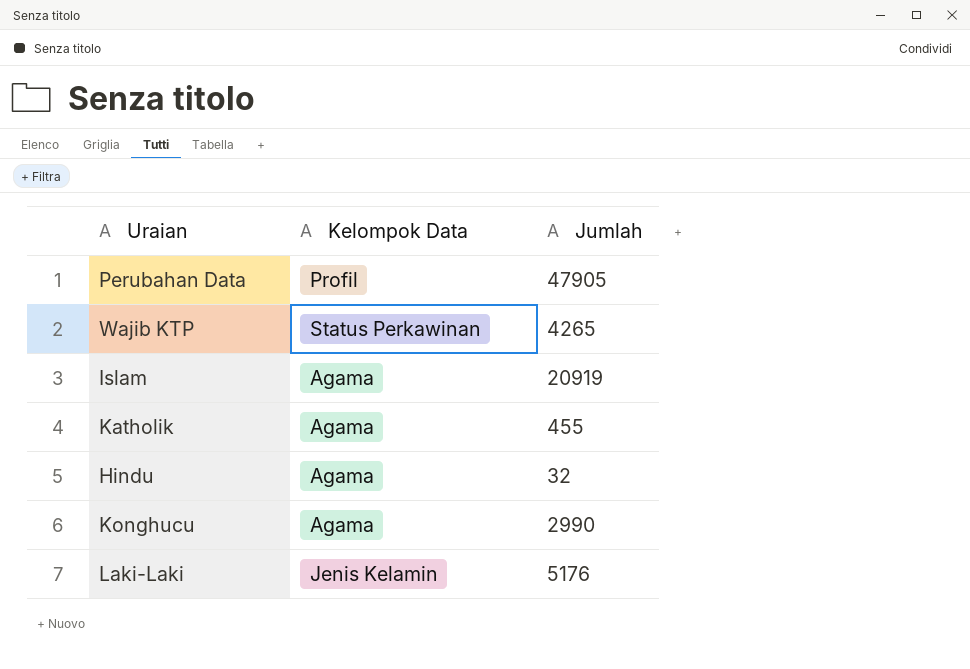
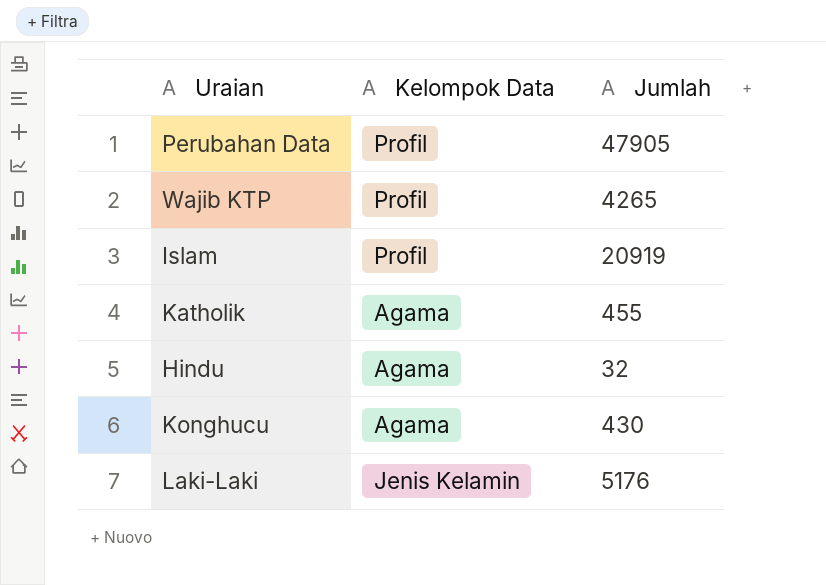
Wajib KTP | Kelompok Data: Status Perkawinan -> Profil
Islam | Kelompok Data: Agama -> Profil
Konghucu | Jumlah: 2990 -> 430

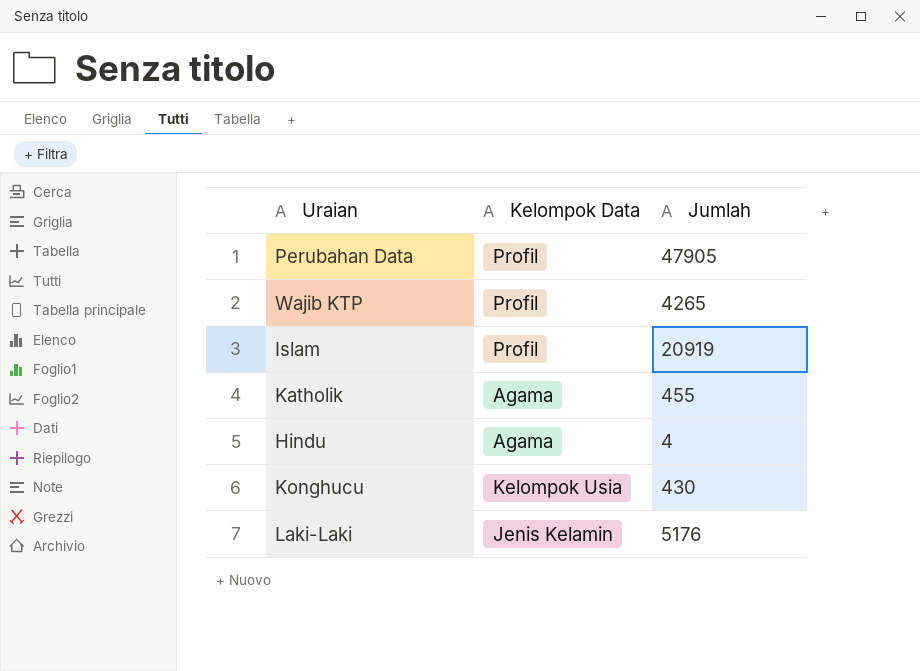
Hindu | Jumlah: 32 -> 4
Konghucu | Kelompok Data: Agama -> Kelompok Usia

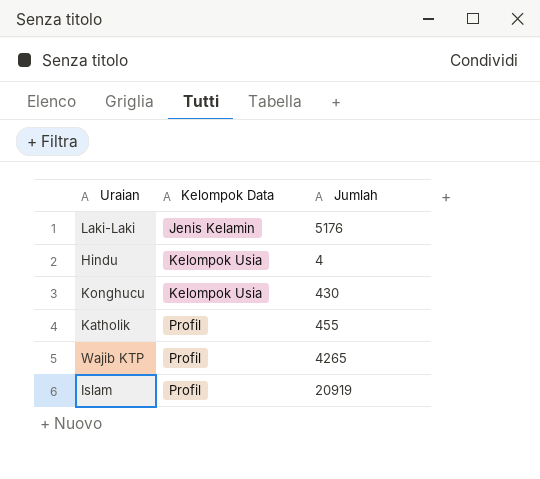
row order: none -> Kelompok Data ascending
row Perubahan Data: Profil | 47905 -> none
Hindu | Kelompok Data: Agama -> Kelompok Usia
Katholik | Kelompok Data: Agama -> Profil

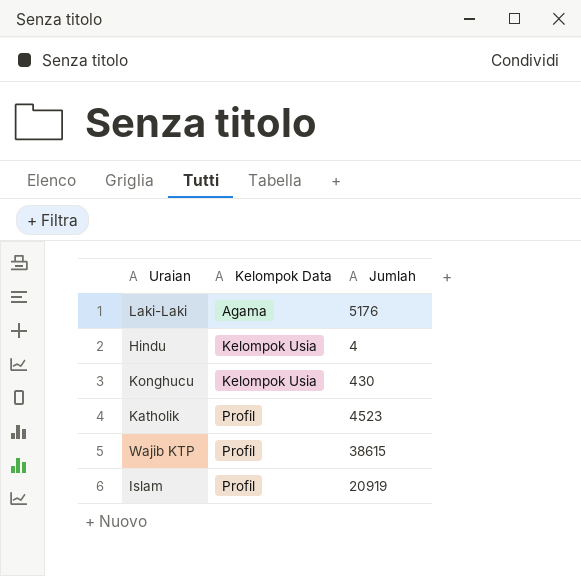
Laki-Laki | Kelompok Data: Jenis Kelamin -> Agama
Katholik | Jumlah: 455 -> 4523
Wajib KTP | Jumlah: 4265 -> 38615

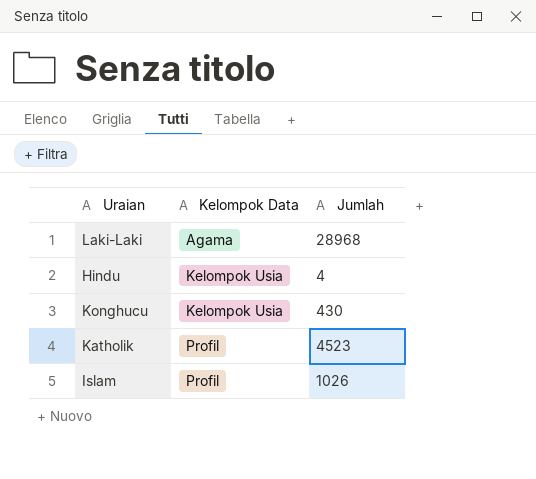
row Wajib KTP: Profil | 38615 -> none
Laki-Laki | Jumlah: 5176 -> 28968
Islam | Jumlah: 20919 -> 1026

